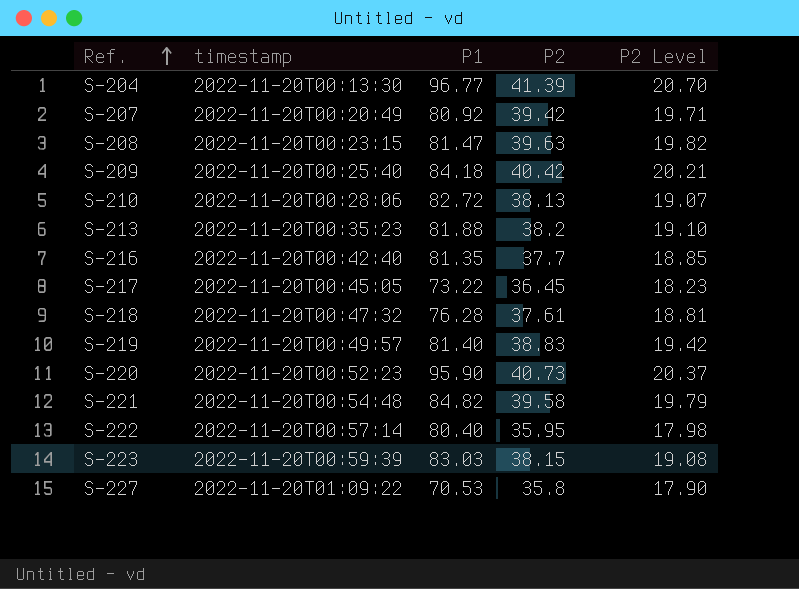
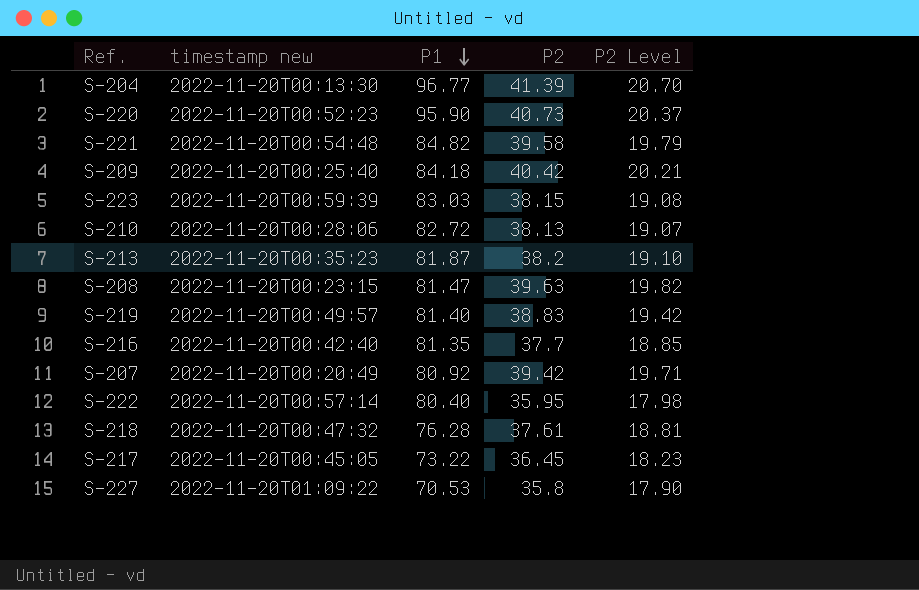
row order: Ref. ascending -> P1 descending
column name: timestamp -> timestamp new
S-213 | P1: 81.88 -> 81.87

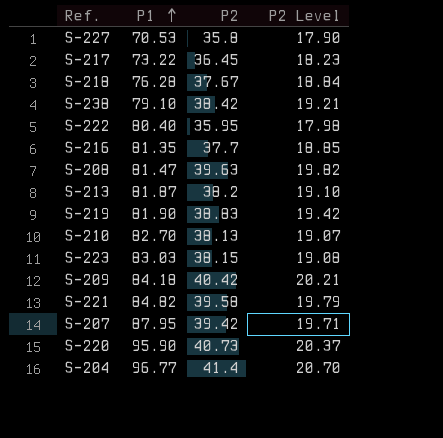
row order: P1 descending -> P1 ascending
column timestamp new | position: 2 -> none
S-218 | P2: 37.61 -> 37.67
S-218 | P2 Level: 18.81 -> 18.84
row S-238: none -> 79.10 | 38.42 | 19.21
S-219 | P1: 81.40 -> 81.90
S-210 | P1: 82.72 -> 82.70
S-207 | P1: 80.92 -> 87.95
S-204 | P2: 41.39 -> 41.4

